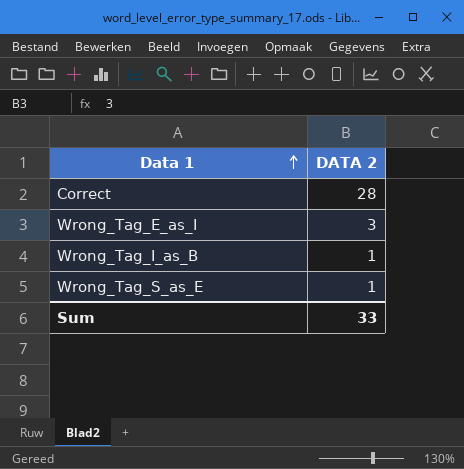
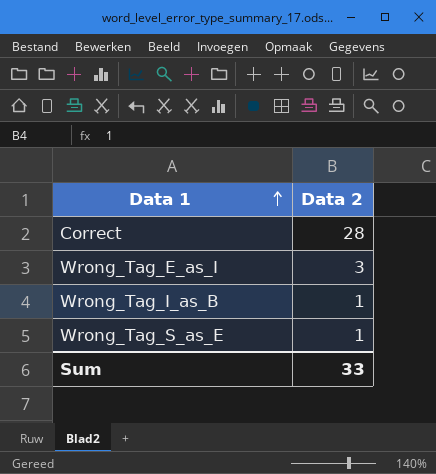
column name: DATA 2 -> Data 2

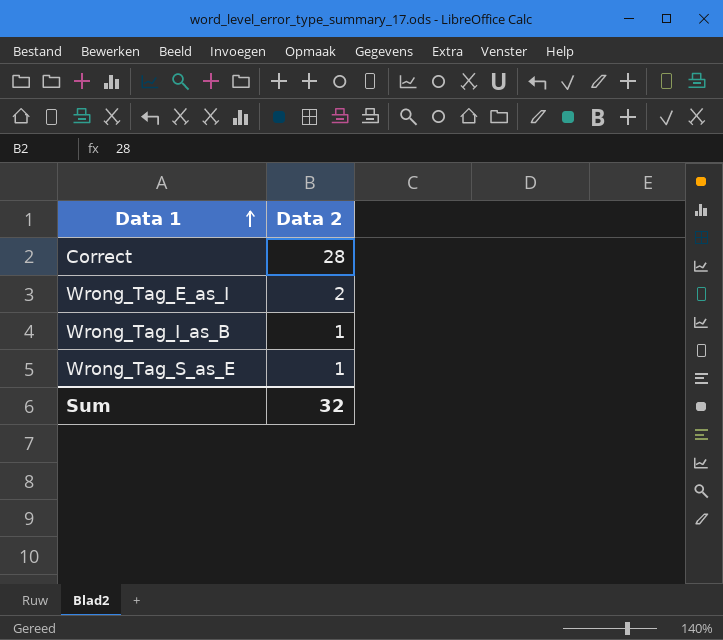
Wrong_Tag_E_as_I | Data 2: 3 -> 2
Sum | Data 2: 33 -> 32

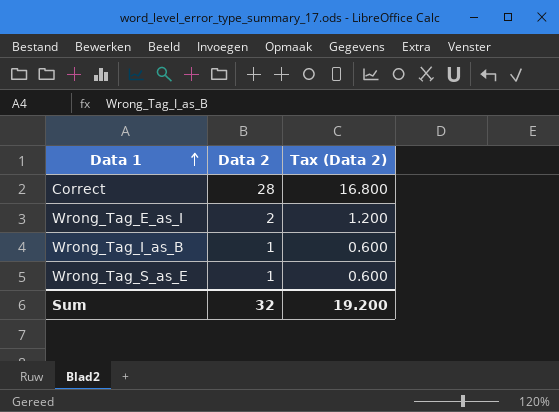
column Tax (Data 2) | formula: none -> [Data 2] * 0.6

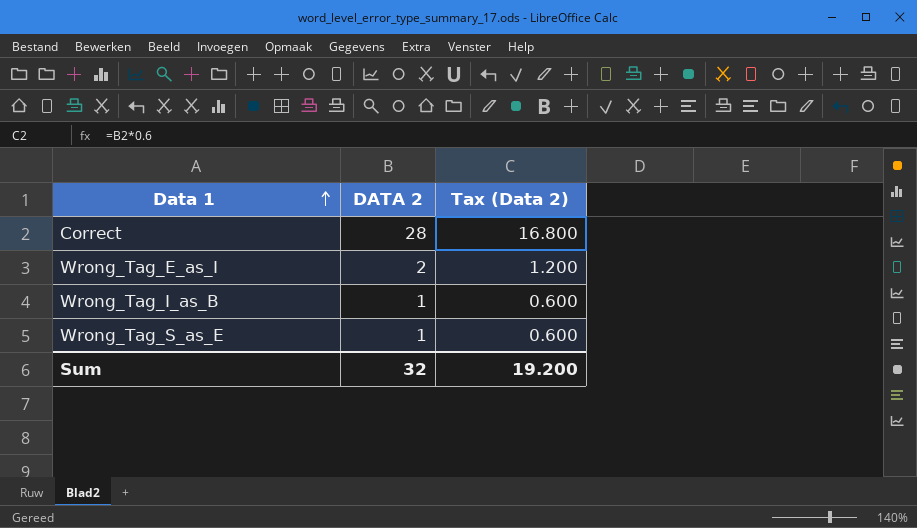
column name: Data 2 -> DATA 2

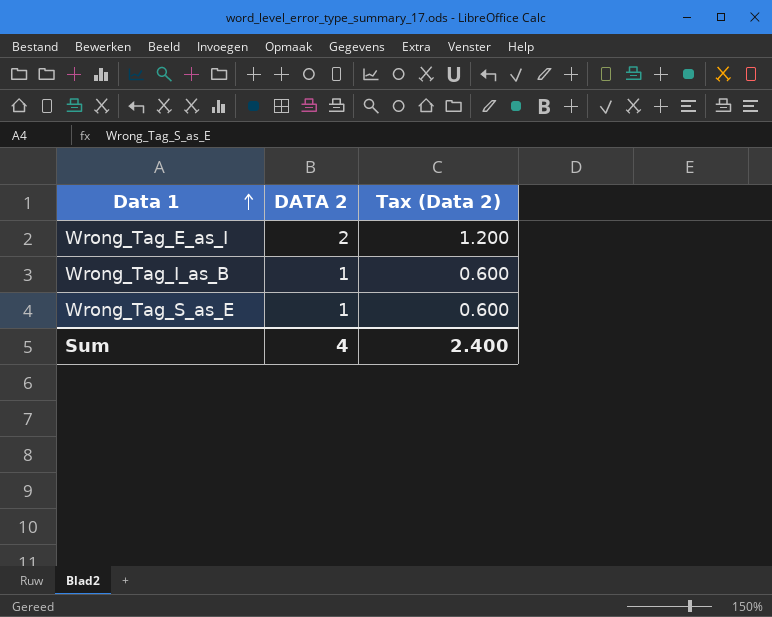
row Correct: 28 | 16.800 -> none
Sum | DATA 2: 32 -> 4
Sum | Tax (Data 2): 19.200 -> 2.400

